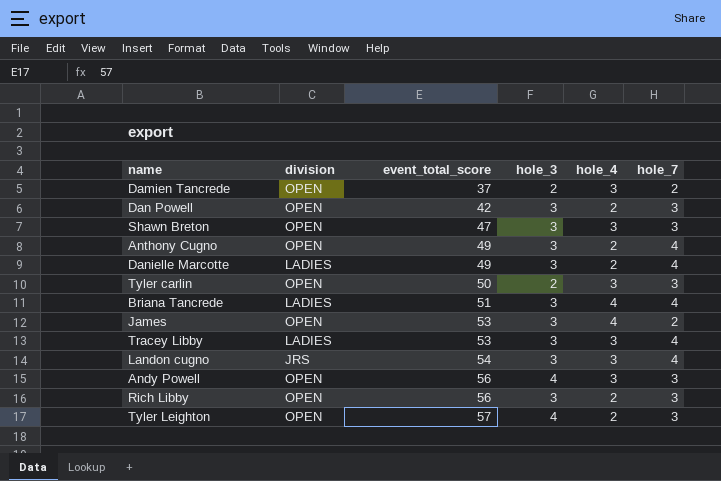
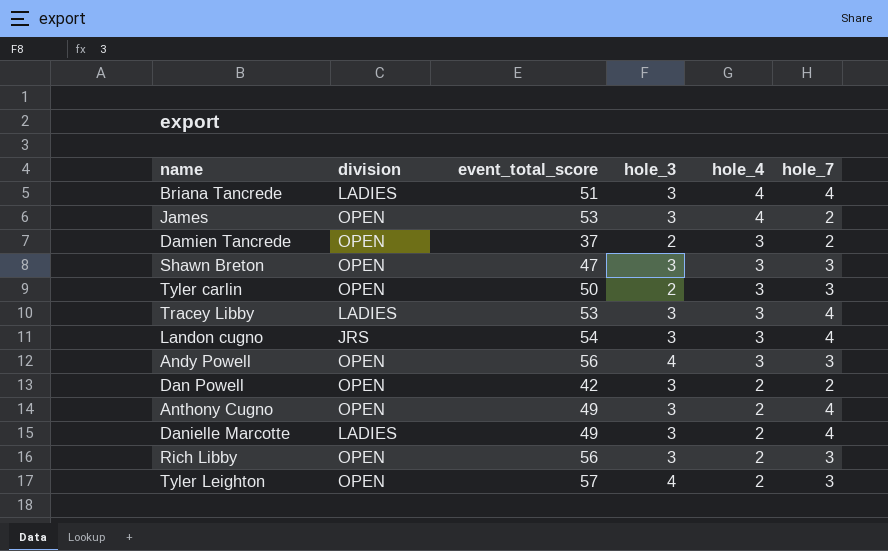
row order: event_total_score ascending -> hole_4 descending
Dan Powell | hole_7: 3 -> 2

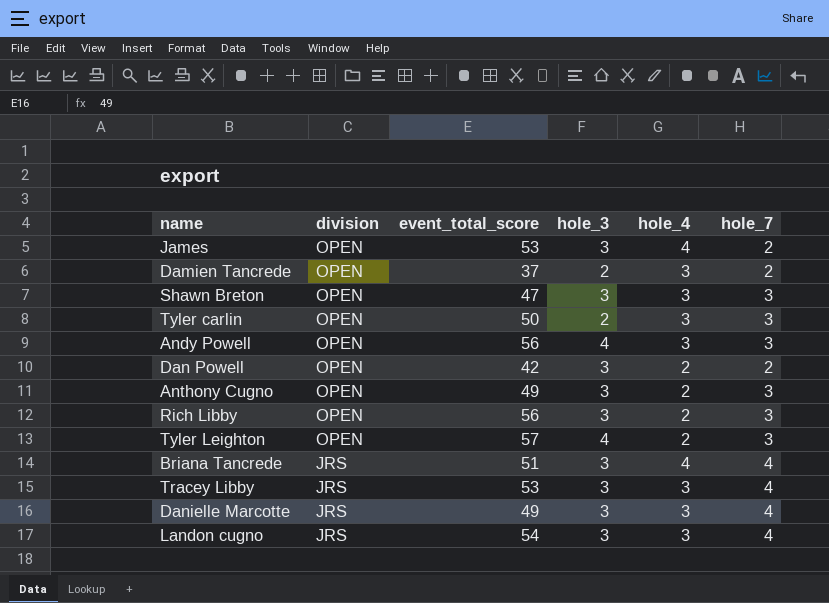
row order: hole_4 descending -> division descending
Anthony Cugno | hole_7: 4 -> 3
Briana Tancrede | division: LADIES -> JRS
Tracey Libby | division: LADIES -> JRS
Danielle Marcotte | division: LADIES -> JRS
Danielle Marcotte | hole_4: 2 -> 3

